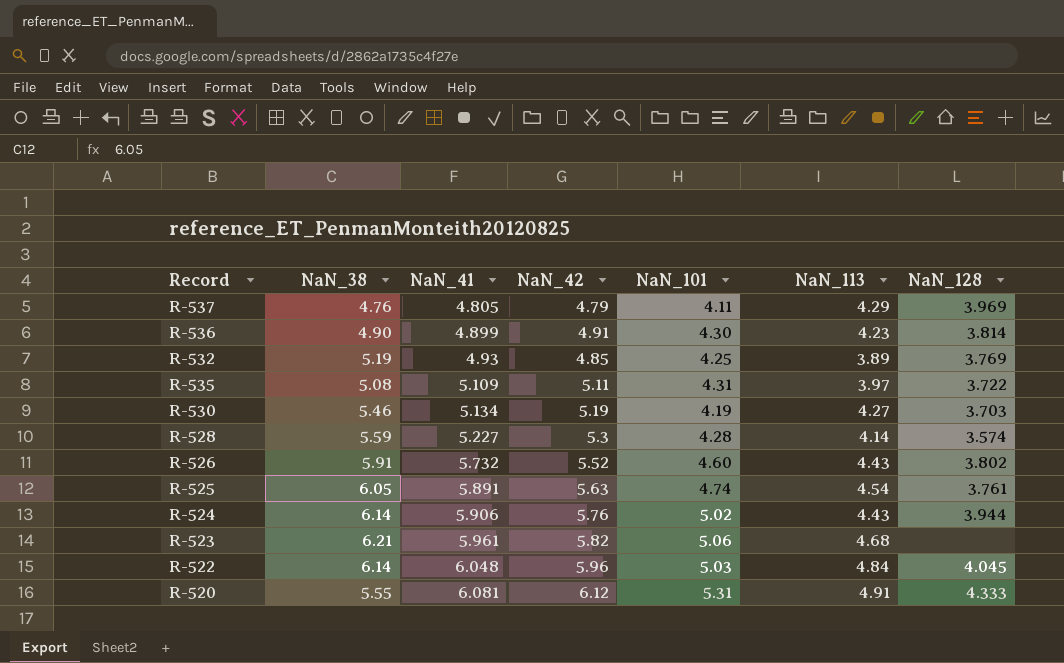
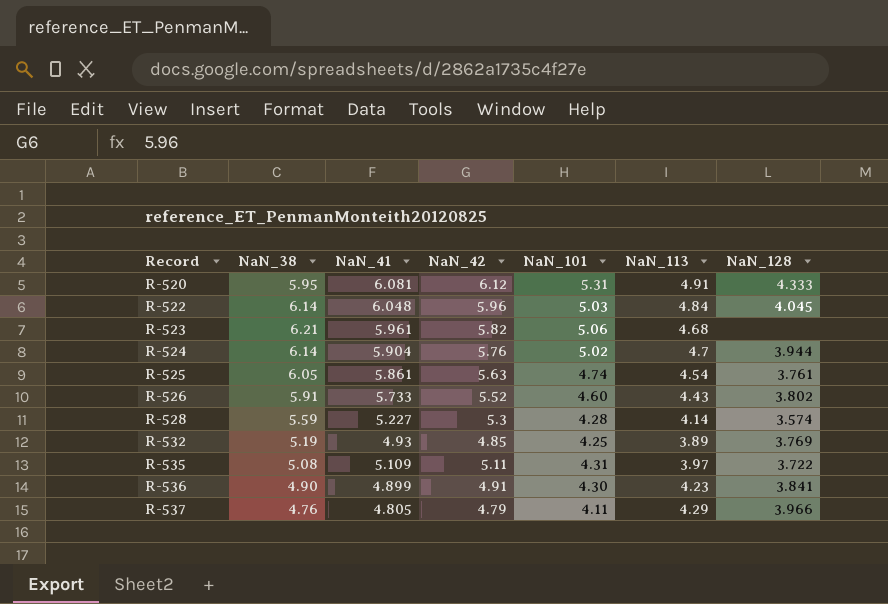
row order: NaN_41 ascending -> Record ascending
row R-530: 5.46 | 5.134 | 5.19 | 4.19 | 4.27 | 3.703 -> none
R-520 | NaN_38: 5.55 -> 5.95
R-524 | NaN_41: 5.906 -> 5.904
R-524 | NaN_113: 4.43 -> 4.7
R-525 | NaN_41: 5.891 -> 5.861
R-526 | NaN_41: 5.732 -> 5.733
R-536 | NaN_128: 3.814 -> 3.841
R-537 | NaN_128: 3.969 -> 3.966

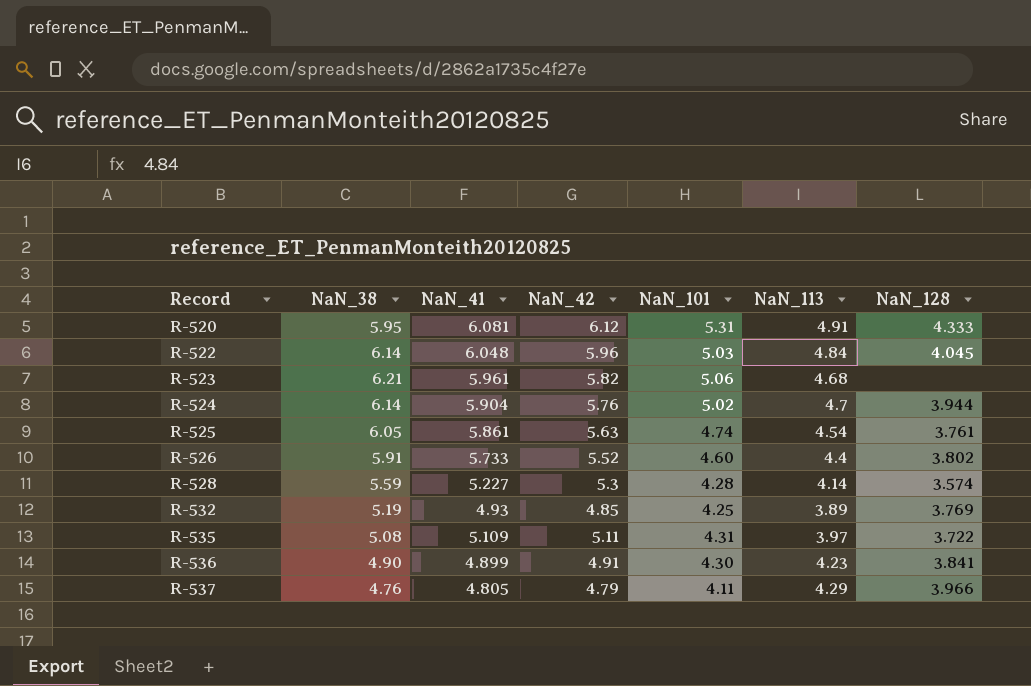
R-526 | NaN_113: 4.43 -> 4.4

